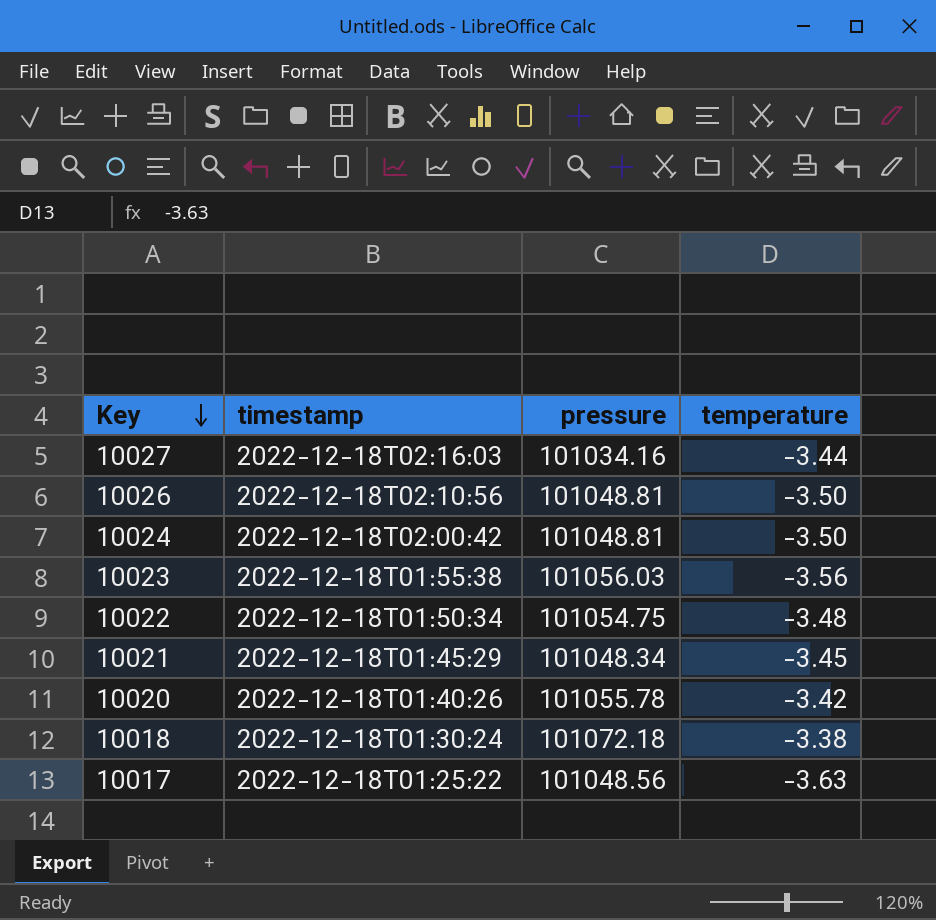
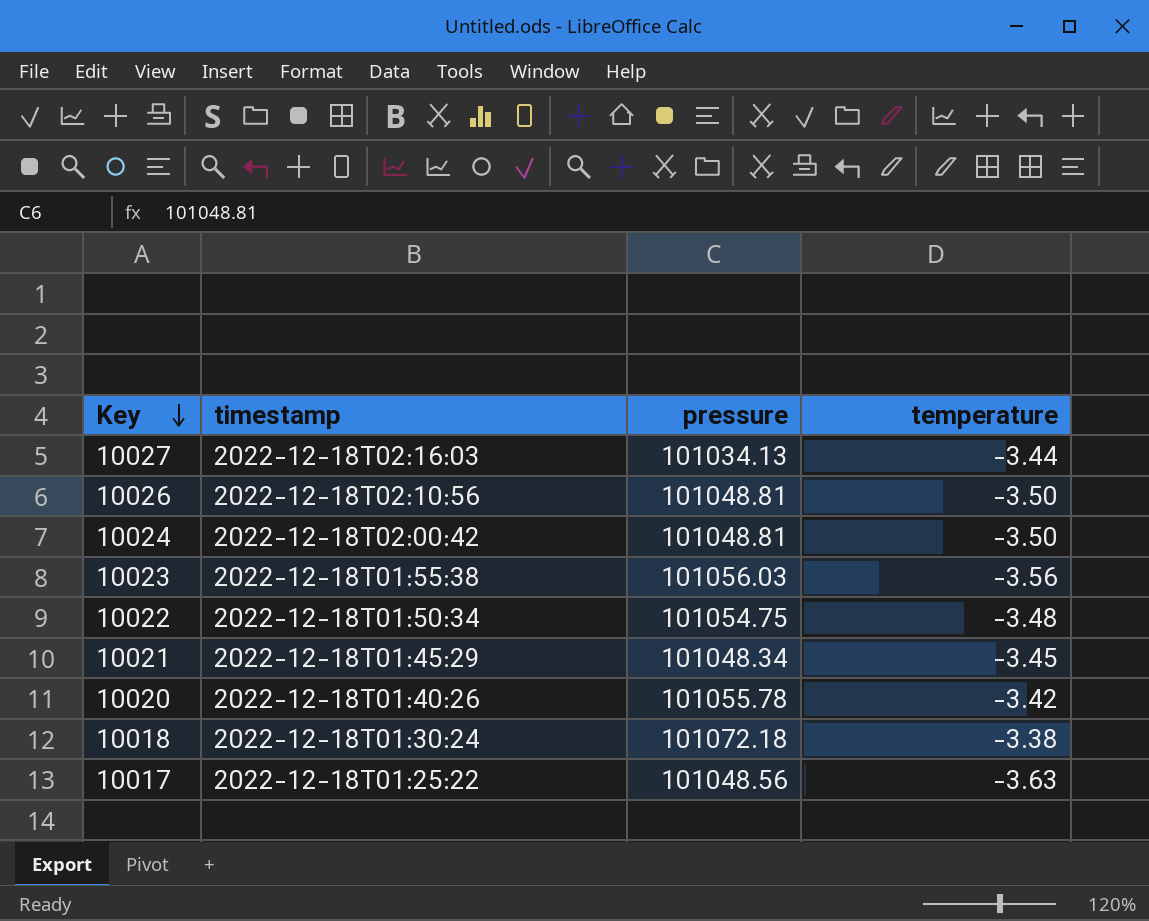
10027 | pressure: 101034.16 -> 101034.13

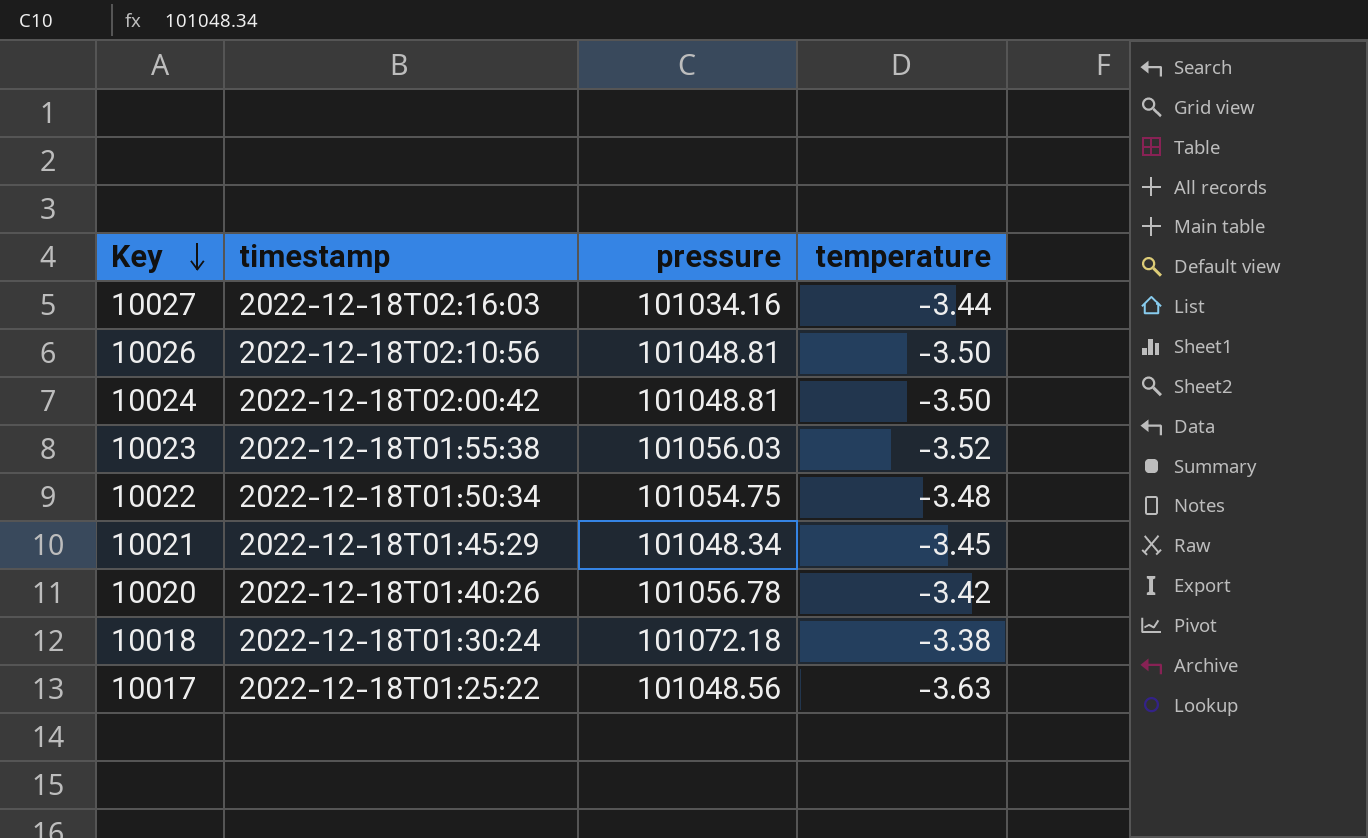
10027 | pressure: 101034.13 -> 101034.16
10023 | temperature: -3.56 -> -3.52
10020 | pressure: 101055.78 -> 101056.78

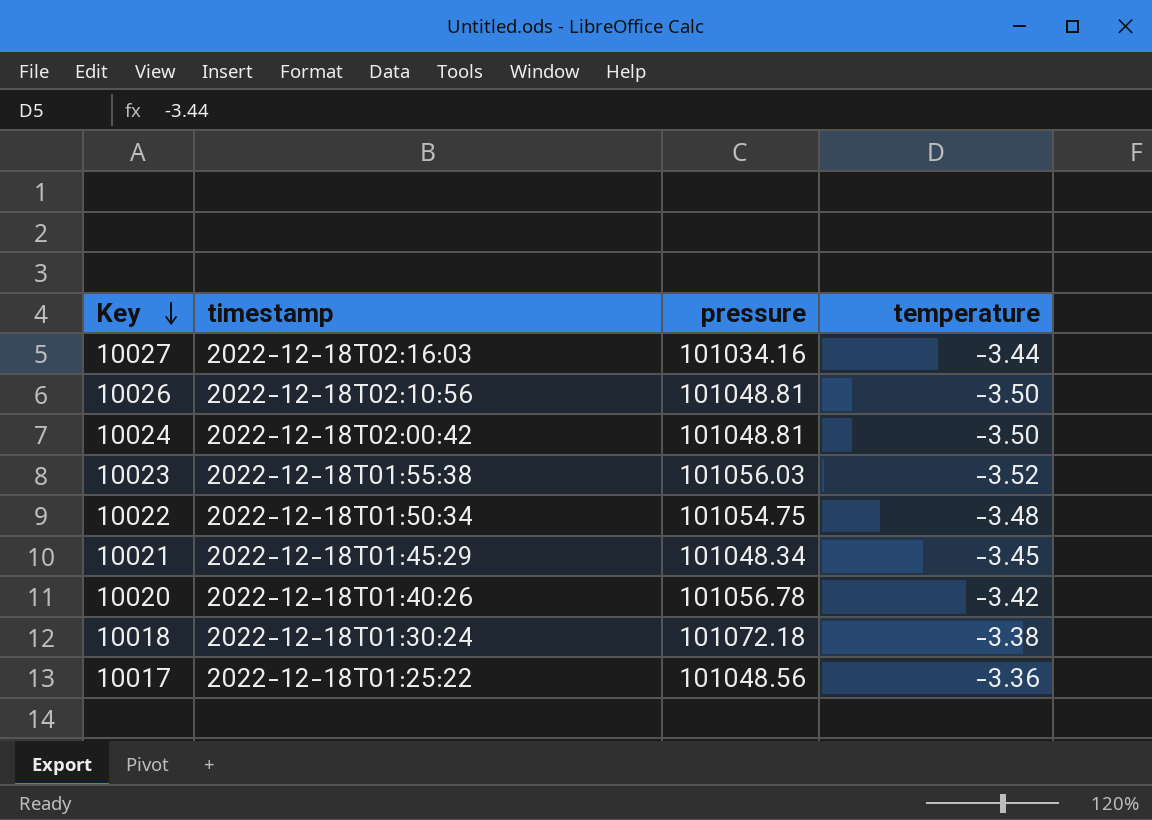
10017 | temperature: -3.63 -> -3.36

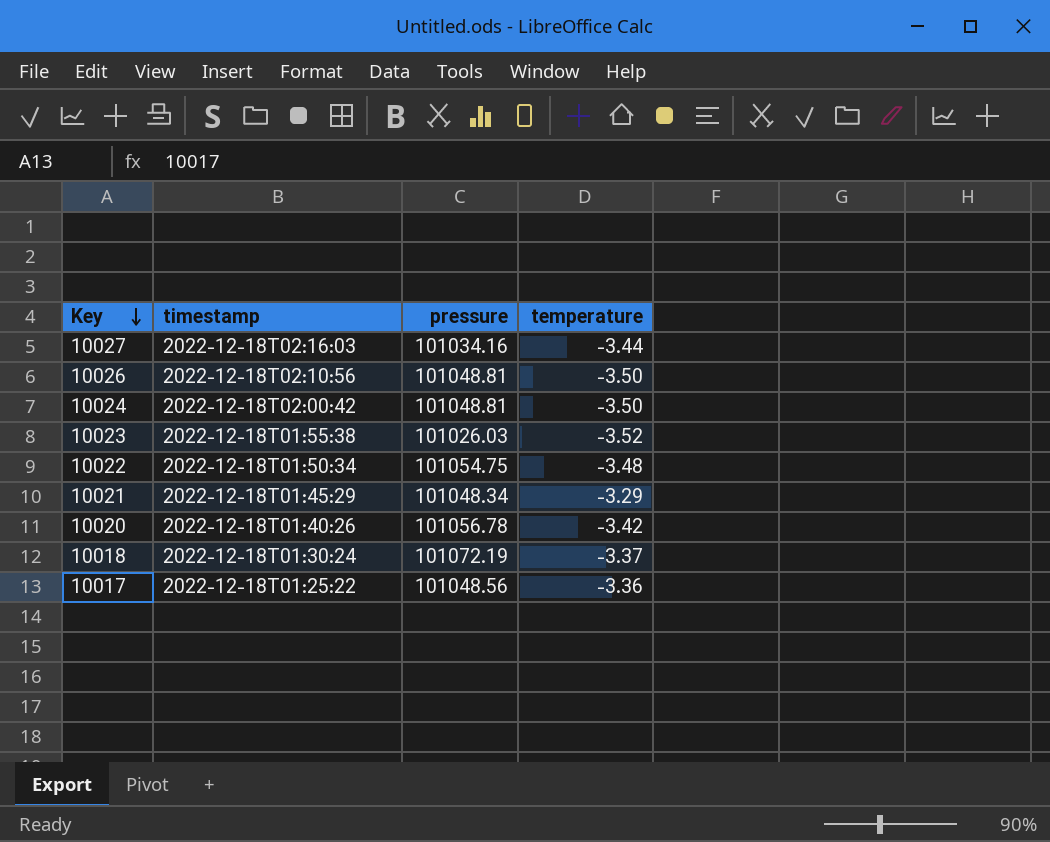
10023 | pressure: 101056.03 -> 101026.03
10021 | temperature: -3.45 -> -3.29
10018 | pressure: 101072.18 -> 101072.19
10018 | temperature: -3.38 -> -3.37

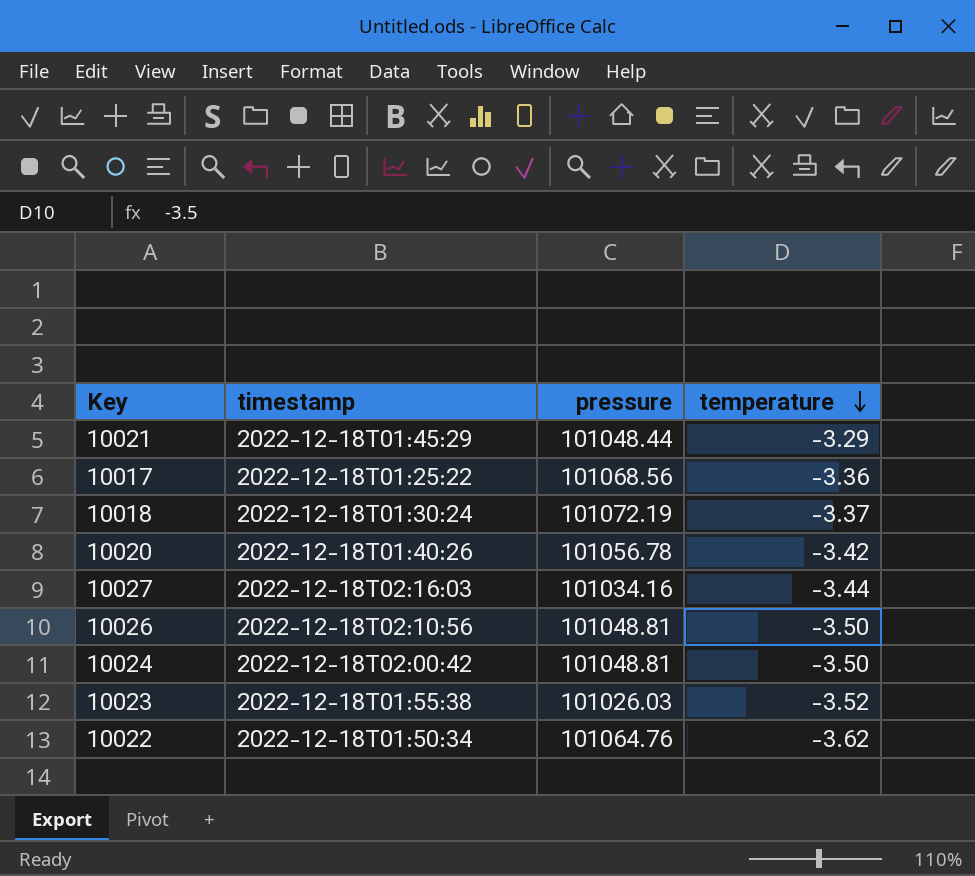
row order: Key descending -> temperature descending
10021 | pressure: 101048.34 -> 101048.44
10017 | pressure: 101048.56 -> 101068.56
10022 | pressure: 101054.75 -> 101064.76
10022 | temperature: -3.48 -> -3.62

